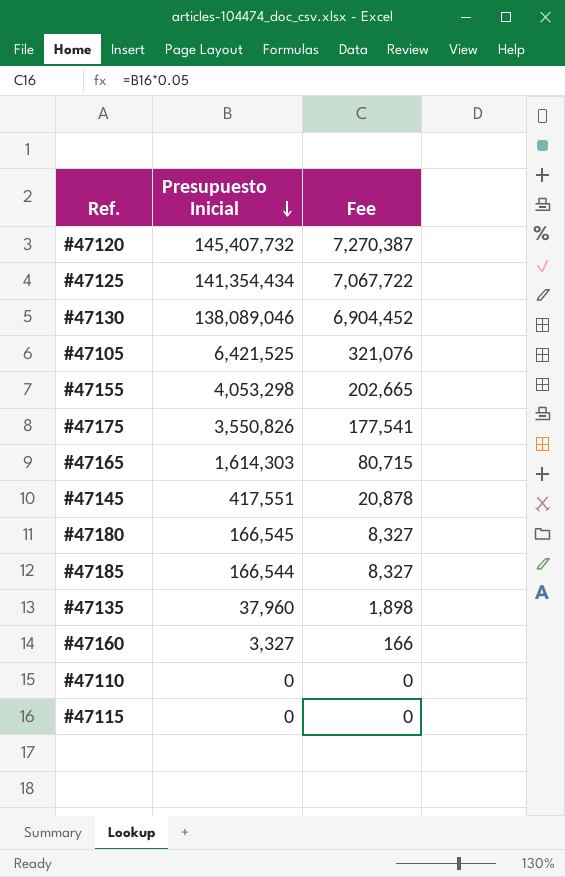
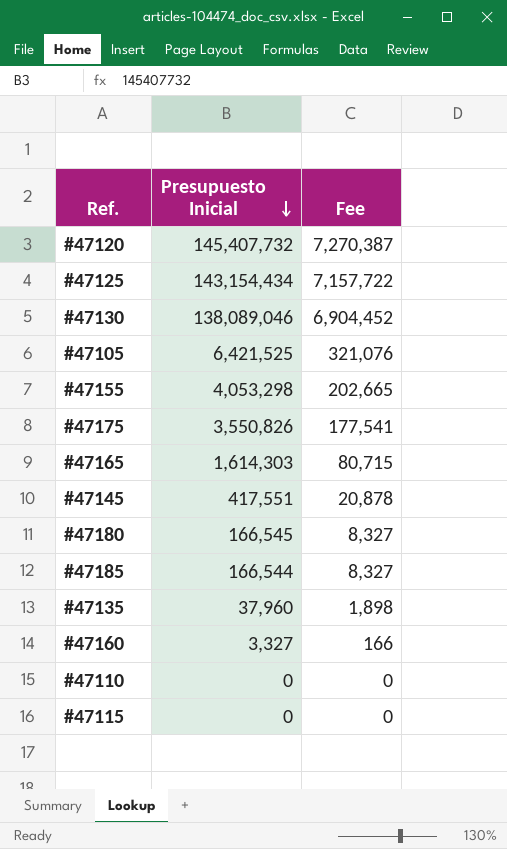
#47125 | Presupuesto Inicial: 141,354,434 -> 143,154,434
#47125 | Fee: 7,067,722 -> 7,157,722

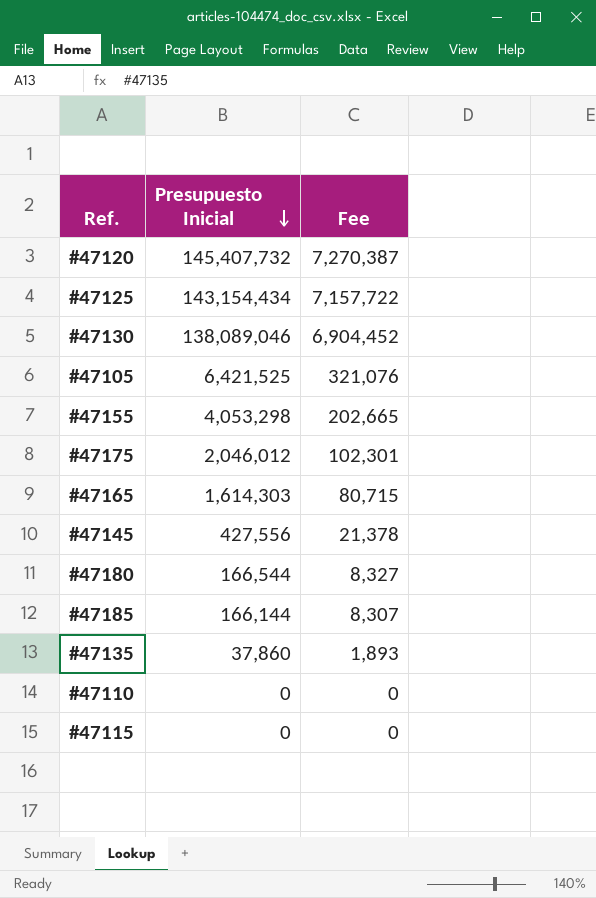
row #47160: 3,327 | 166 -> none
#47175 | Presupuesto Inicial: 3,550,826 -> 2,046,012
#47175 | Fee: 177,541 -> 102,301
#47145 | Presupuesto Inicial: 417,551 -> 427,556
#47145 | Fee: 20,878 -> 21,378
#47180 | Presupuesto Inicial: 166,545 -> 166,544
#47185 | Presupuesto Inicial: 166,544 -> 166,144
#47185 | Fee: 8,327 -> 8,307
#47135 | Presupuesto Inicial: 37,960 -> 37,860
#47135 | Fee: 1,898 -> 1,893

